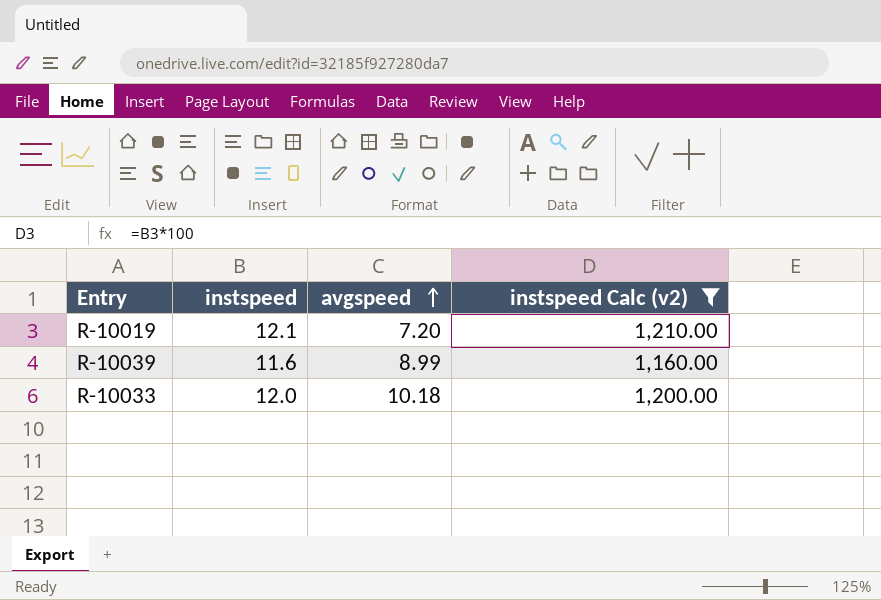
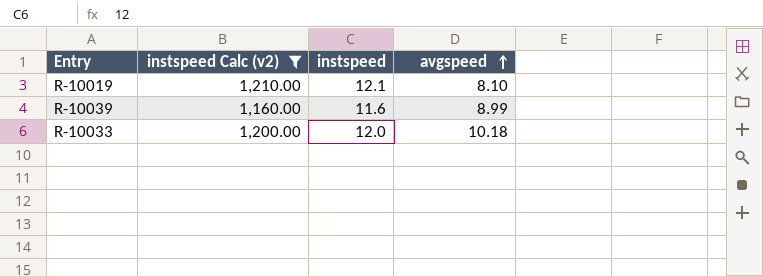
column instspeed Calc (v2) | position: 4 -> 2
R-10019 | avgspeed: 7.20 -> 8.10

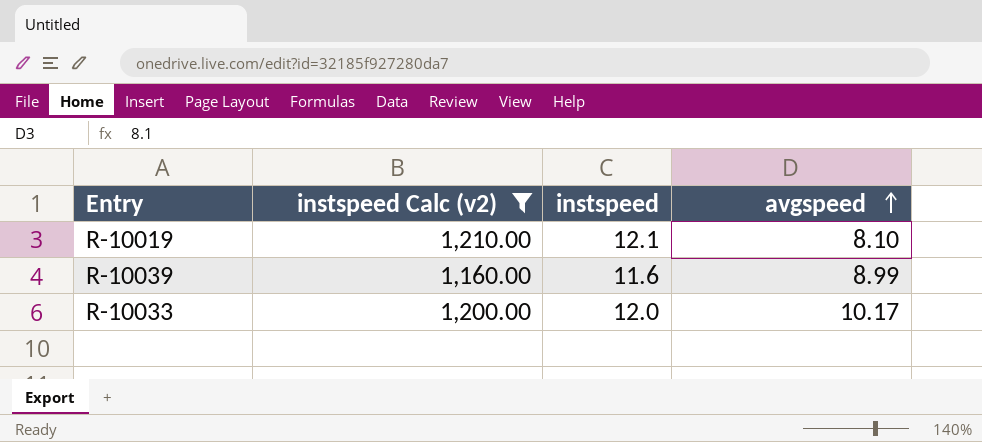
R-10033 | avgspeed: 10.18 -> 10.17

